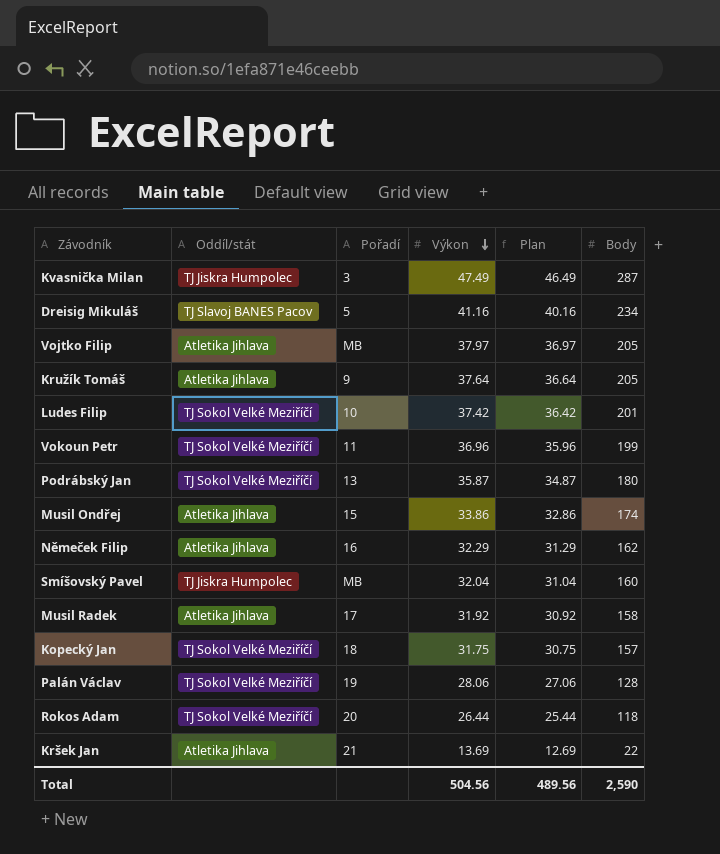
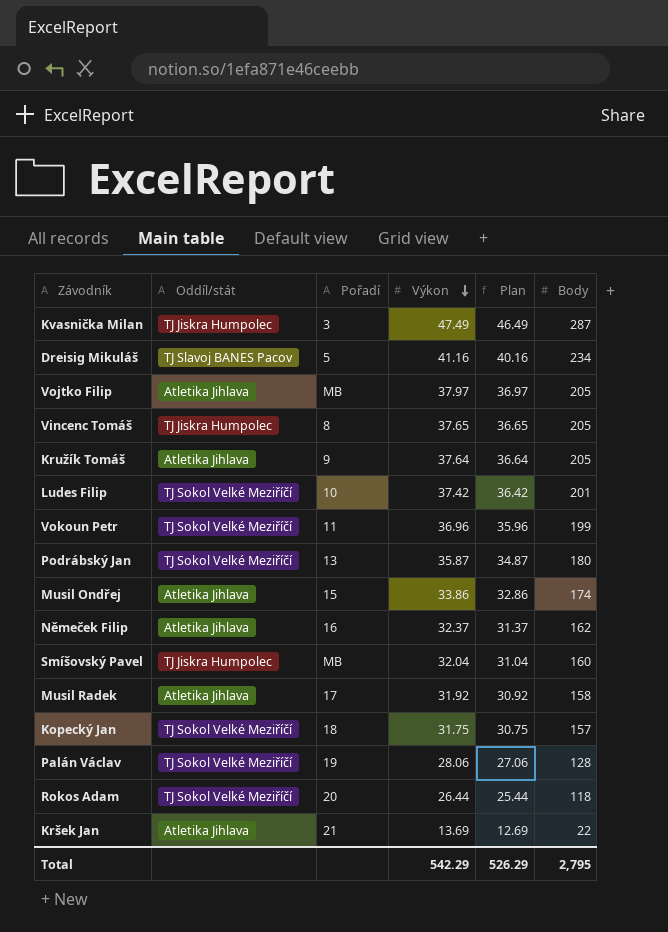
row Vincenc Tomáš: none -> TJ Jiskra Humpolec | 8 | 37.65 | 36.65 | 205
Němeček Filip | Výkon: 32.29 -> 32.37
Němeček Filip | Plan: 31.29 -> 31.37
Total | Výkon: 504.56 -> 542.29
Total | Plan: 489.56 -> 526.29
Total | Body: 2,590 -> 2,795

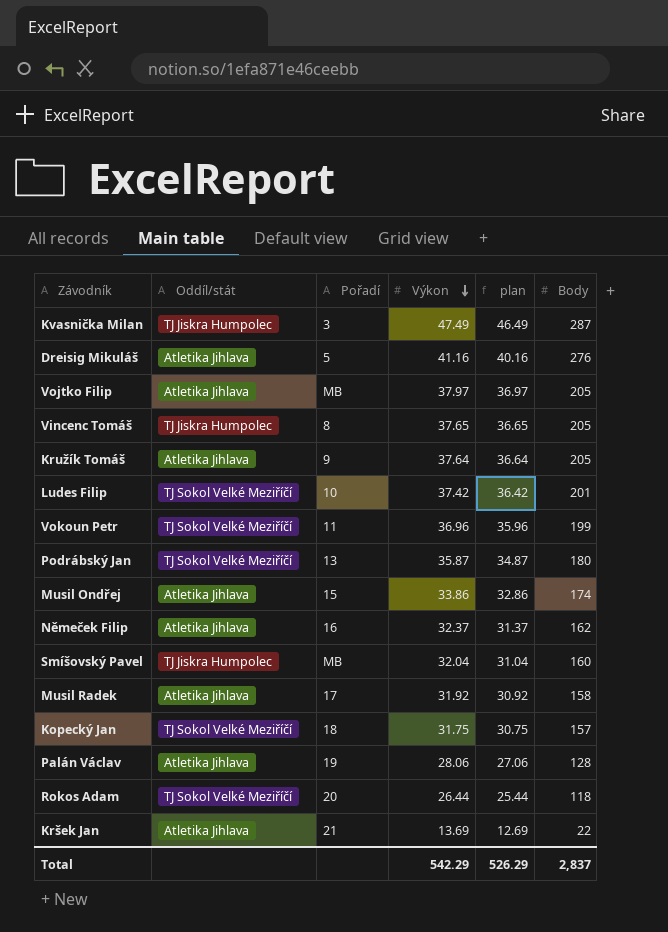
column name: Plan -> plan
Dreisig Mikuláš | Oddíl/stát: TJ Slavoj BANES Pacov -> Atletika Jihlava
Dreisig Mikuláš | Body: 234 -> 276
Palán Václav | Oddíl/stát: TJ Sokol Velké Meziříčí -> Atletika Jihlava
Total | Body: 2,795 -> 2,837

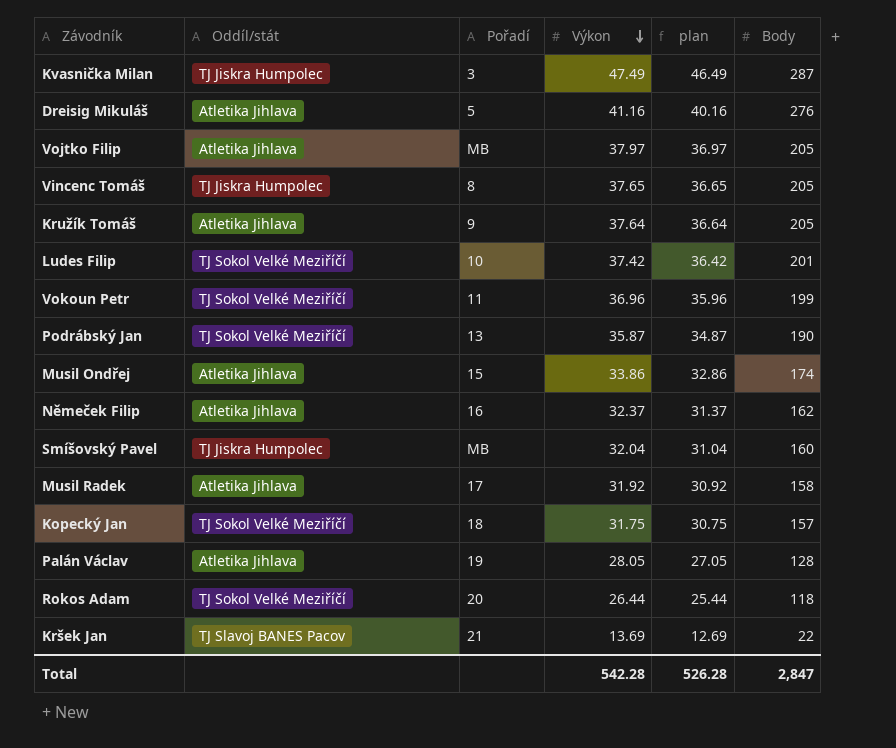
Podrábský Jan | Body: 180 -> 190
Palán Václav | Výkon: 28.06 -> 28.05
Palán Václav | plan: 27.06 -> 27.05
Kršek Jan | Oddíl/stát: Atletika Jihlava -> TJ Slavoj BANES Pacov
Total | Výkon: 542.29 -> 542.28
Total | plan: 526.29 -> 526.28
Total | Body: 2,837 -> 2,847

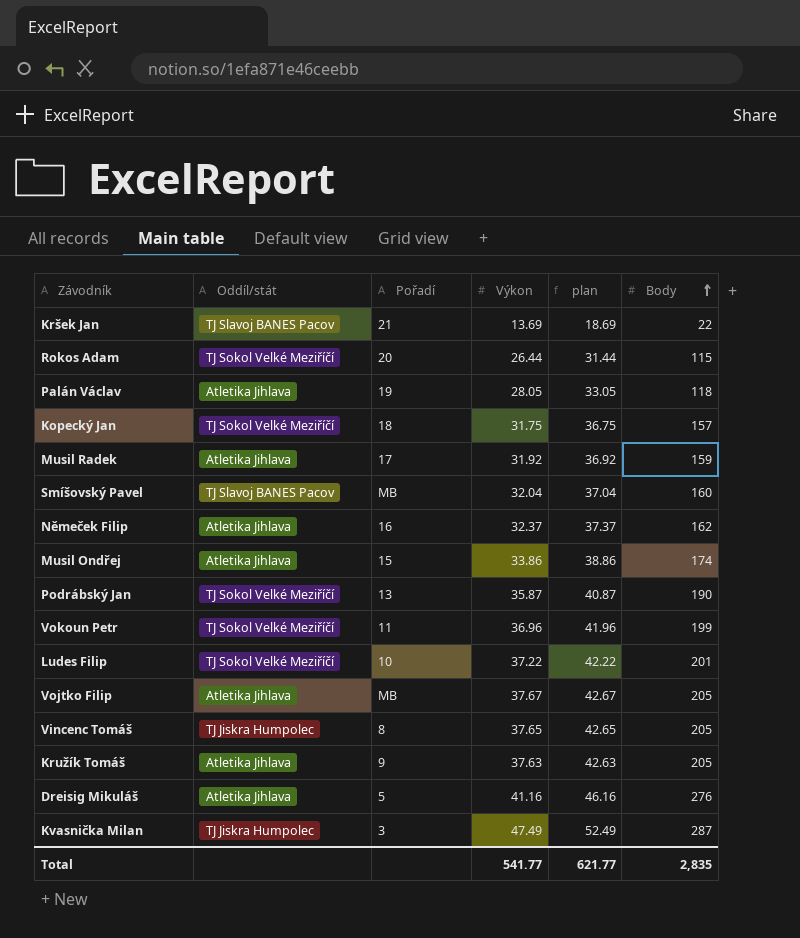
row order: Výkon descending -> Body ascending
column plan | formula: [Výkon] - 1 -> [Výkon] + 5
Rokos Adam | Body: 118 -> 115
Palán Václav | Body: 128 -> 118
Musil Radek | Body: 158 -> 159
Smíšovský Pavel | Oddíl/stát: TJ Jiskra Humpolec -> TJ Slavoj BANES Pacov
Ludes Filip | Výkon: 37.42 -> 37.22
Vojtko Filip | Výkon: 37.97 -> 37.67
Kružík Tomáš | Výkon: 37.64 -> 37.63
Total | Výkon: 542.28 -> 541.77
Total | plan: 526.28 -> 621.77
Total | Body: 2,847 -> 2,835

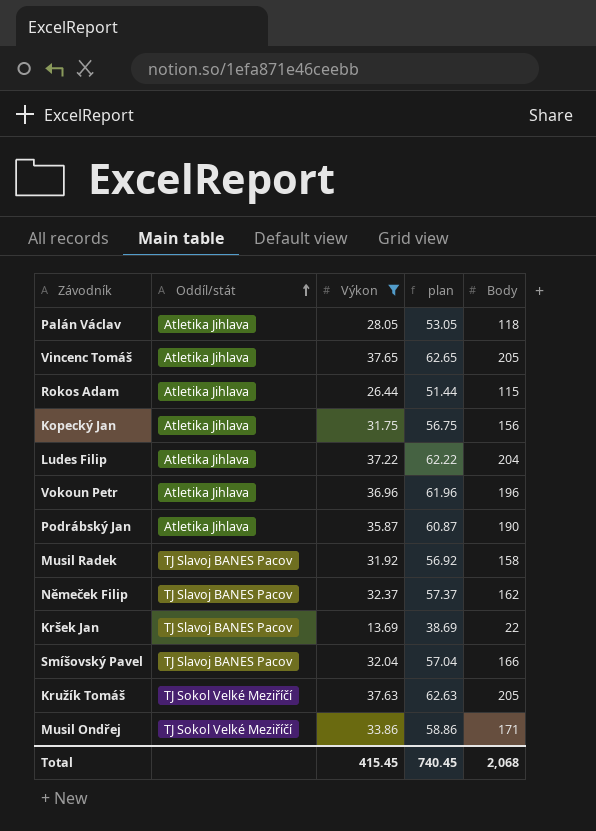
filter: none -> Výkon <= 37.65
row order: Body ascending -> Oddíl/stát ascending
column Pořadí | position: 3 -> none
column plan | formula: [Výkon] + 5 -> [Výkon] + 25
Vincenc Tomáš | Oddíl/stát: TJ Jiskra Humpolec -> Atletika Jihlava
Rokos Adam | Oddíl/stát: TJ Sokol Velké Meziříčí -> Atletika Jihlava
Kopecký Jan | Oddíl/stát: TJ Sokol Velké Meziříčí -> Atletika Jihlava
Kopecký Jan | Body: 157 -> 156
Ludes Filip | Oddíl/stát: TJ Sokol Velké Meziříčí -> Atletika Jihlava
Ludes Filip | Body: 201 -> 204
Vokoun Petr | Oddíl/stát: TJ Sokol Velké Meziříčí -> Atletika Jihlava
Vokoun Petr | Body: 199 -> 196
Podrábský Jan | Oddíl/stát: TJ Sokol Velké Meziříčí -> Atletika Jihlava
Musil Radek | Oddíl/stát: Atletika Jihlava -> TJ Slavoj BANES Pacov
Musil Radek | Body: 159 -> 158
Němeček Filip | Oddíl/stát: Atletika Jihlava -> TJ Slavoj BANES Pacov
Smíšovský Pavel | Body: 160 -> 166
Kružík Tomáš | Oddíl/stát: Atletika Jihlava -> TJ Sokol Velké Meziříčí
Musil Ondřej | Oddíl/stát: Atletika Jihlava -> TJ Sokol Velké Meziříčí
Musil Ondřej | Body: 174 -> 171
Total | Výkon: 541.77 -> 415.45
Total | plan: 621.77 -> 740.45
Total | Body: 2,835 -> 2,068

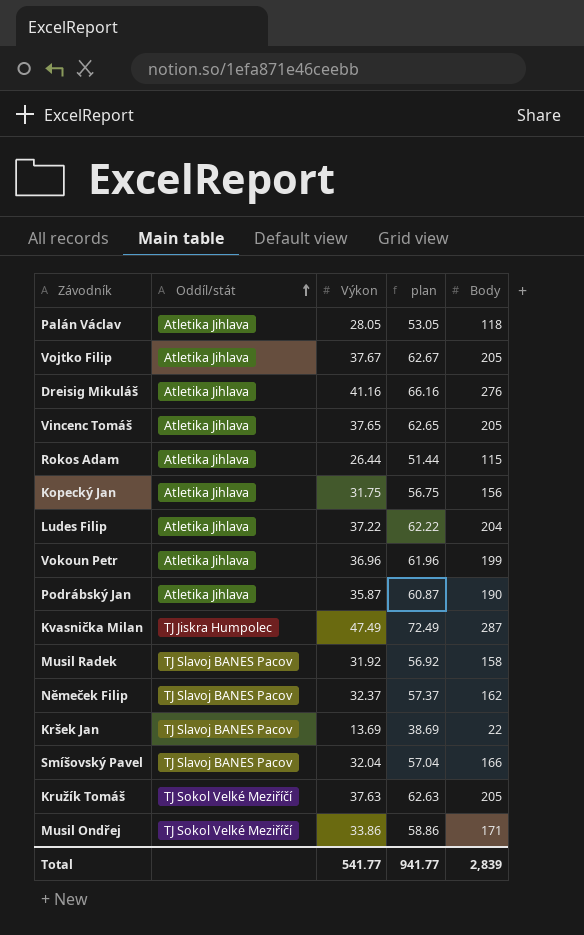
filter: Výkon <= 37.65 -> none
Vokoun Petr | Body: 196 -> 199
Total | Výkon: 415.45 -> 541.77
Total | plan: 740.45 -> 941.77
Total | Body: 2,068 -> 2,839

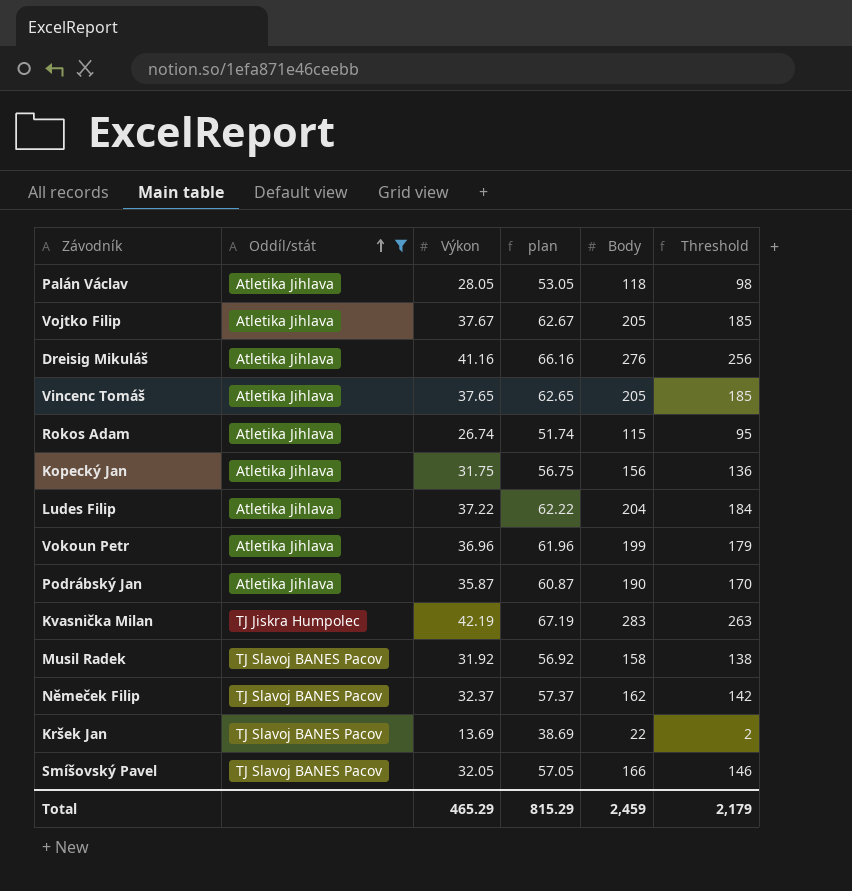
filter: none -> Oddíl/stát != TJ Sokol Velké Meziříčí
column Threshold | formula: none -> [Body] - 20
Rokos Adam | Výkon: 26.44 -> 26.74
Rokos Adam | plan: 51.44 -> 51.74
Kvasnička Milan | Výkon: 47.49 -> 42.19
Kvasnička Milan | plan: 72.49 -> 67.19
Kvasnička Milan | Body: 287 -> 283
Smíšovský Pavel | Výkon: 32.04 -> 32.05
Smíšovský Pavel | plan: 57.04 -> 57.05
Total | Výkon: 541.77 -> 465.29
Total | plan: 941.77 -> 815.29
Total | Body: 2,839 -> 2,459

